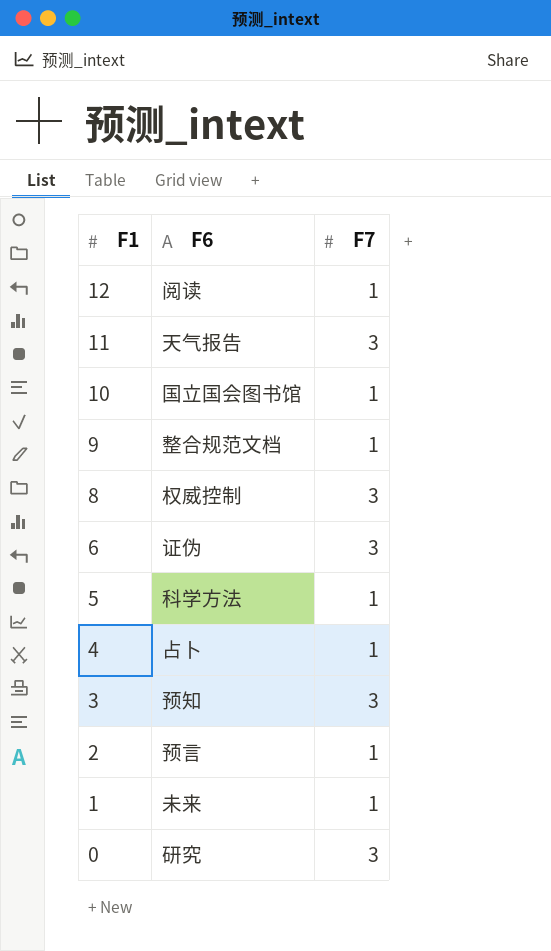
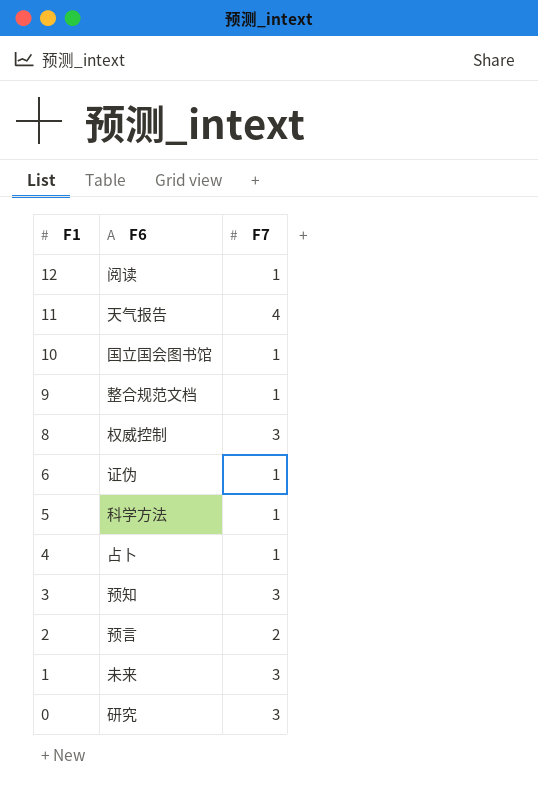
11 | F7: 3 -> 4
6 | F7: 3 -> 1
2 | F7: 1 -> 2
1 | F7: 1 -> 3

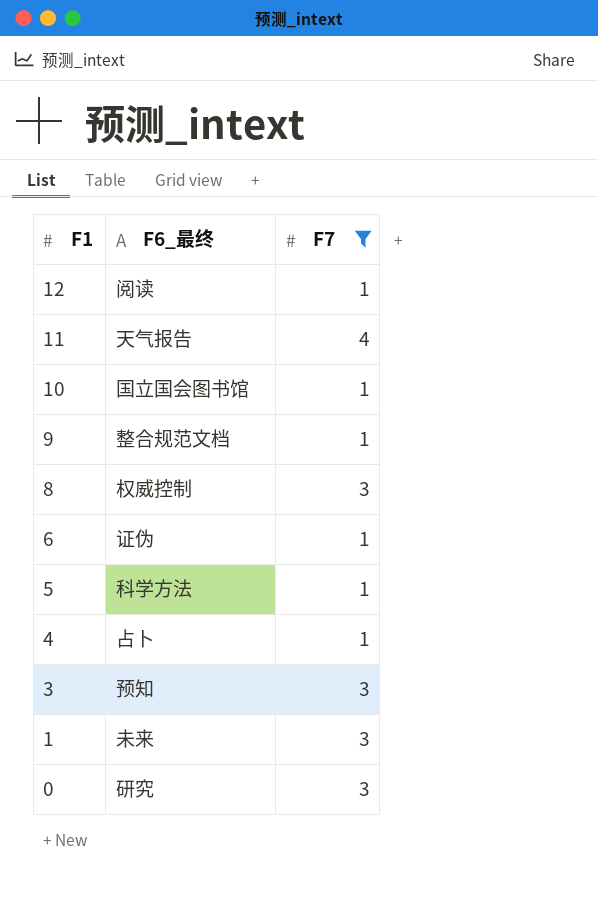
filter: none -> F7 != 2
column name: F6 -> F6_最终

